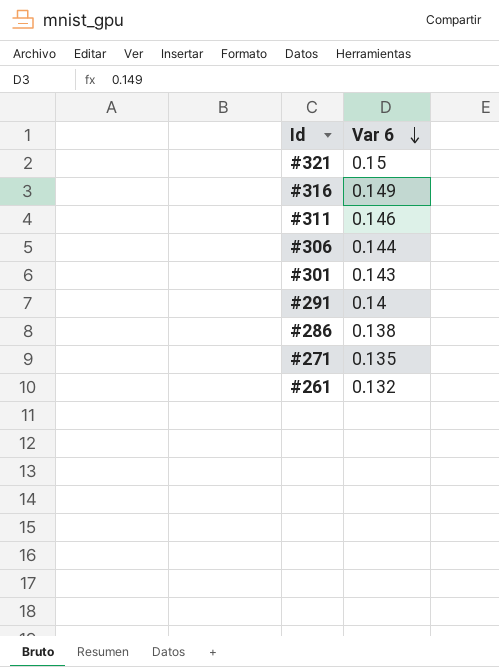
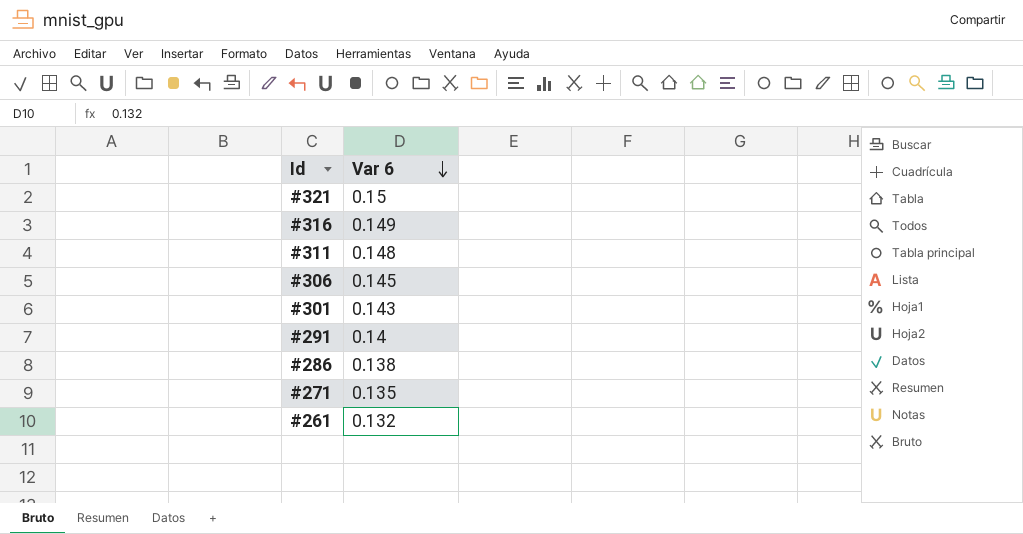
#311 | Var 6: 0.146 -> 0.148
#306 | Var 6: 0.144 -> 0.145

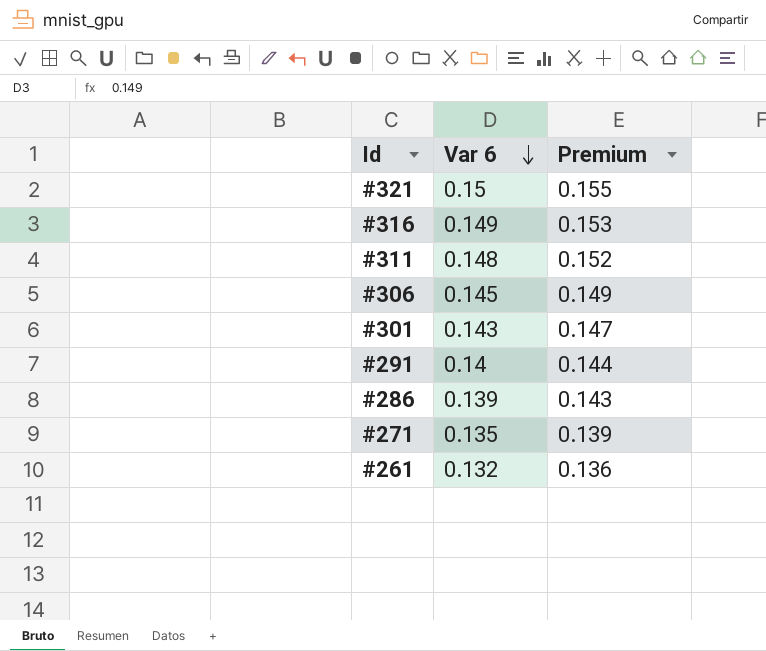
column Premium | formula: none -> [Var 6] * 1.03
#286 | Var 6: 0.138 -> 0.139

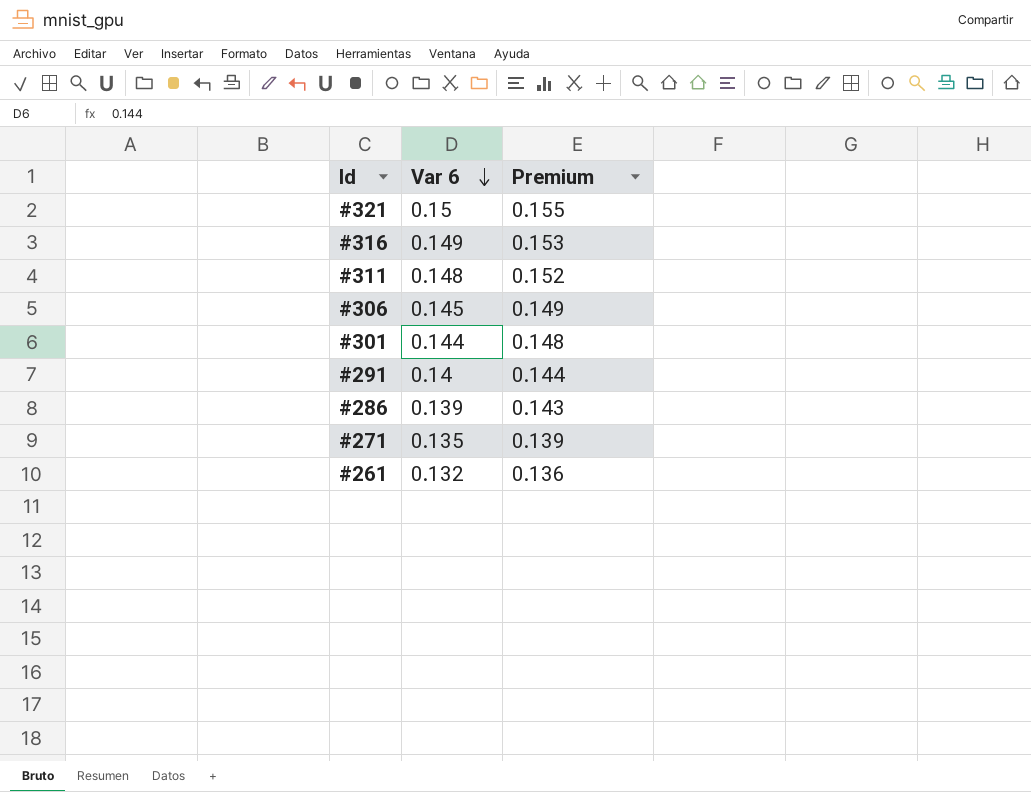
#301 | Var 6: 0.143 -> 0.144
#301 | Premium: 0.147 -> 0.148

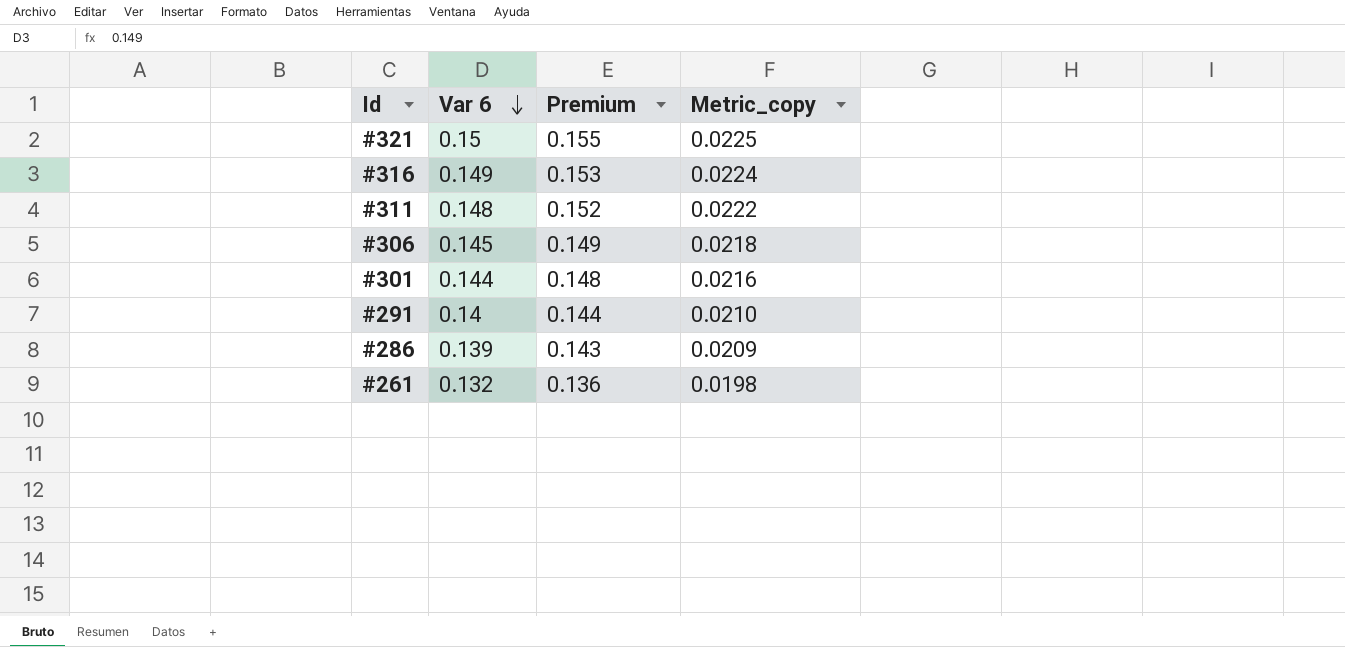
column Metric_copy | formula: none -> [Var 6] * 0.15
row #271: 0.135 | 0.139 -> none

